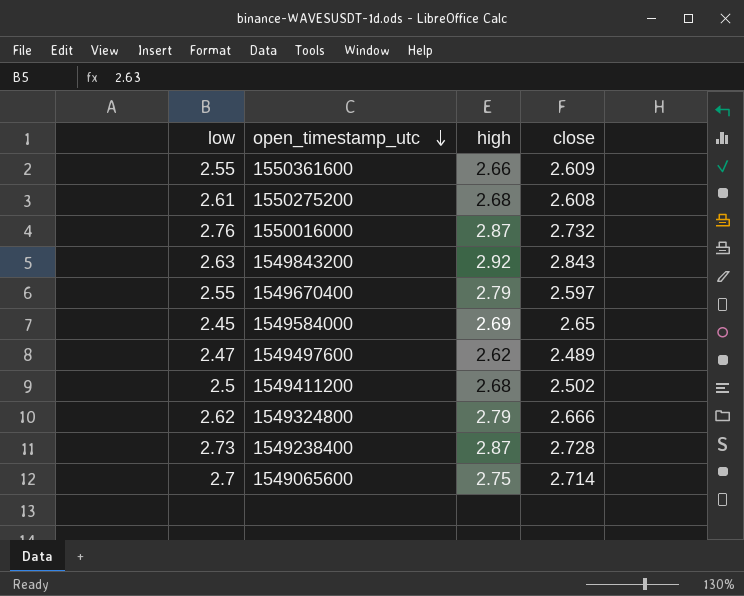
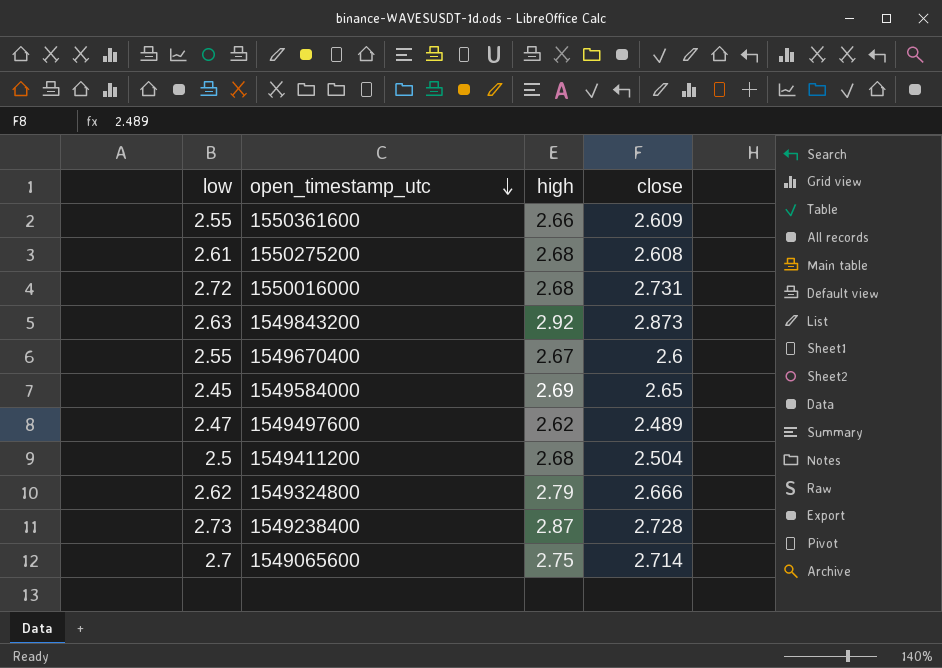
1550016000 | low: 2.76 -> 2.72
1550016000 | high: 2.87 -> 2.68
1550016000 | close: 2.732 -> 2.731
1549843200 | close: 2.843 -> 2.873
1549670400 | high: 2.79 -> 2.67
1549670400 | close: 2.597 -> 2.6
1549411200 | close: 2.502 -> 2.504

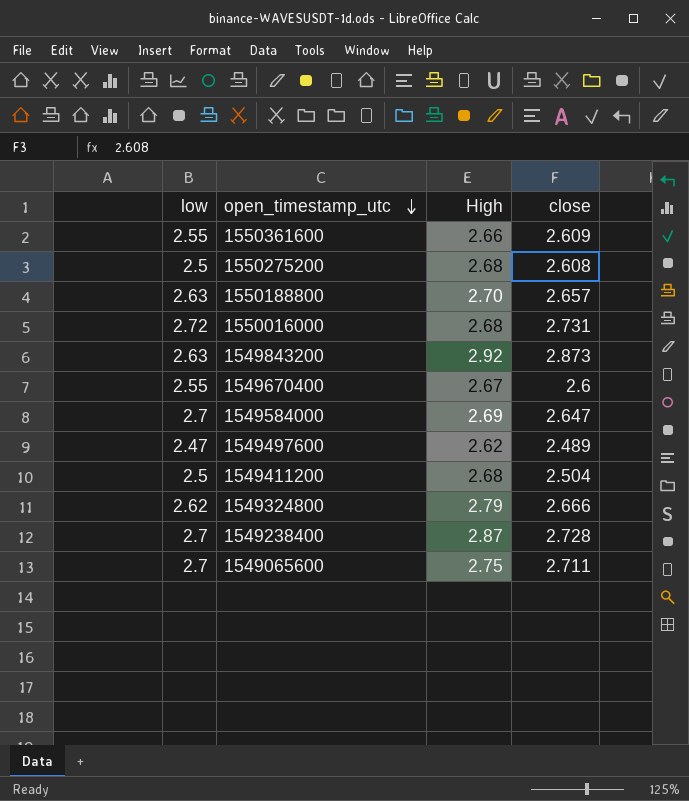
column name: high -> High
1550275200 | low: 2.61 -> 2.5
row 1550188800: none -> 2.63 | 2.70 | 2.657
1549584000 | low: 2.45 -> 2.7
1549584000 | close: 2.65 -> 2.647
1549238400 | low: 2.73 -> 2.7
1549065600 | close: 2.714 -> 2.711

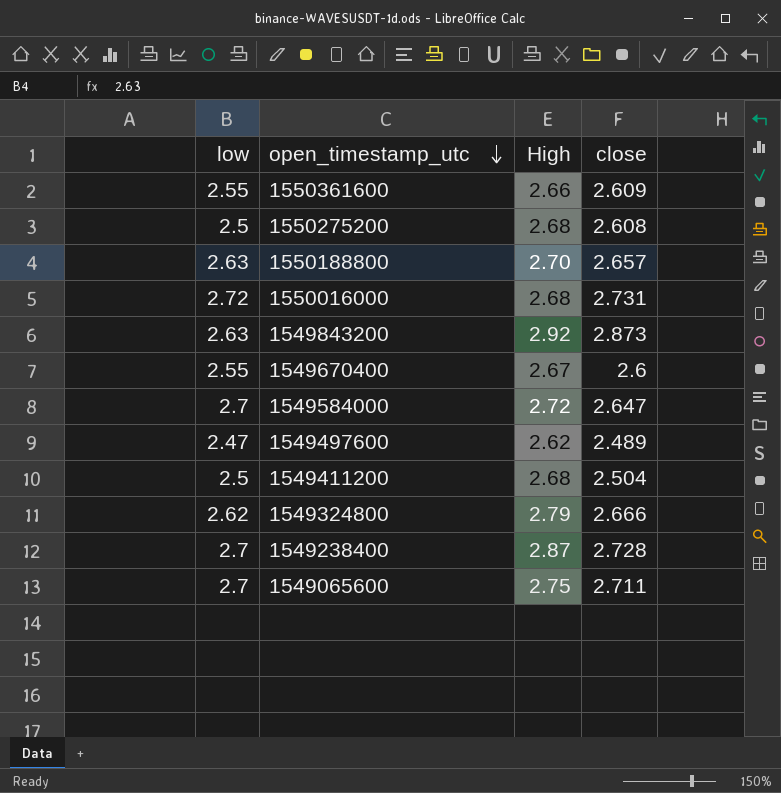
1549584000 | High: 2.69 -> 2.72

